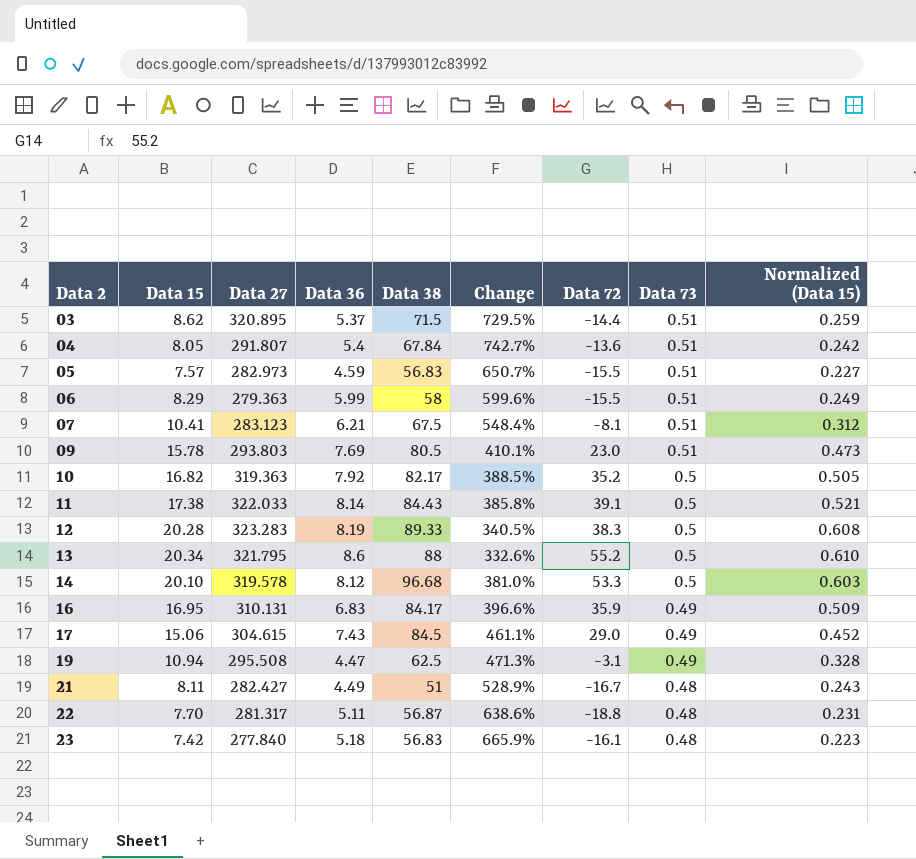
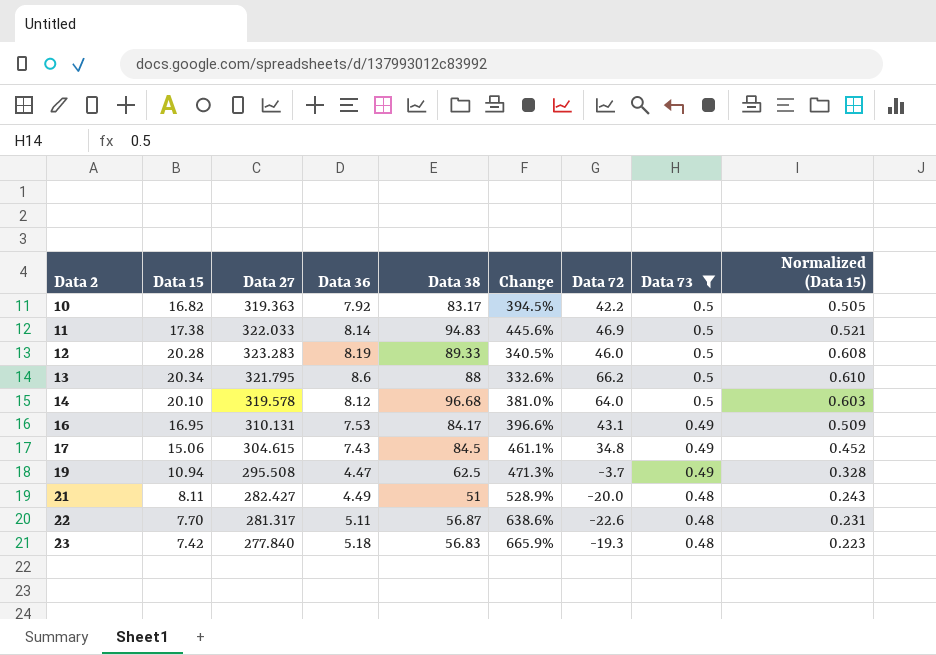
filter: none -> Data 73 != 0.51
10 | Data 38: 82.17 -> 83.17
10 | Change: 388.5% -> 394.5%
10 | Data 72: 35.2 -> 42.2
11 | Data 38: 84.43 -> 94.83
11 | Change: 385.8% -> 445.6%
11 | Data 72: 39.1 -> 46.9
12 | Data 72: 38.3 -> 46.0
13 | Data 72: 55.2 -> 66.2
14 | Data 72: 53.3 -> 64.0
16 | Data 36: 6.83 -> 7.53
16 | Data 72: 35.9 -> 43.1
17 | Data 72: 29.0 -> 34.8
19 | Data 72: -3.1 -> -3.7
21 | Data 72: -16.7 -> -20.0
22 | Data 72: -18.8 -> -22.6
23 | Data 72: -16.1 -> -19.3

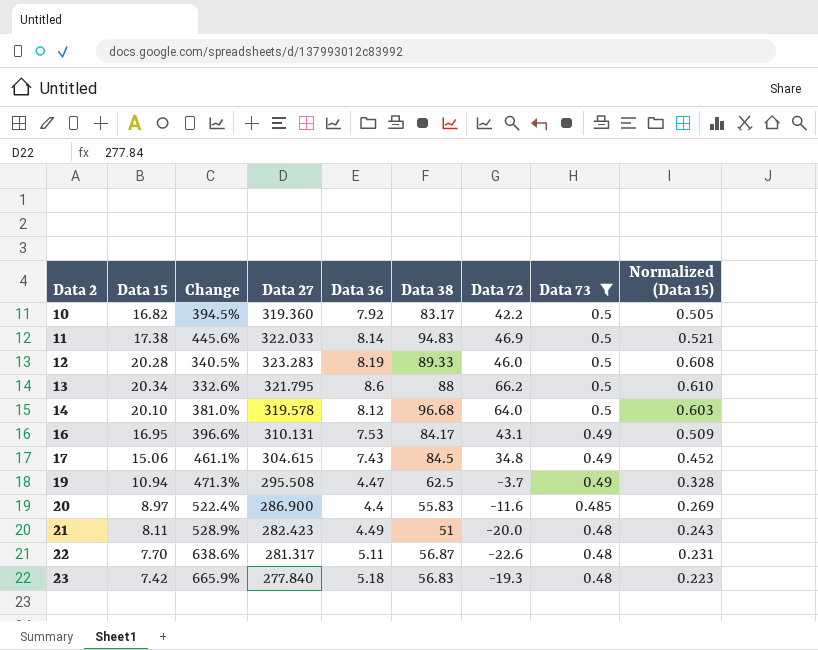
column Change | position: 6 -> 3
10 | Data 27: 319.363 -> 319.360
row 20: none -> 8.97 | 522.4% | 286.900 | 4.4 | 55.83 | -11.6 | 0.485 | 0.269
21 | Data 27: 282.427 -> 282.423

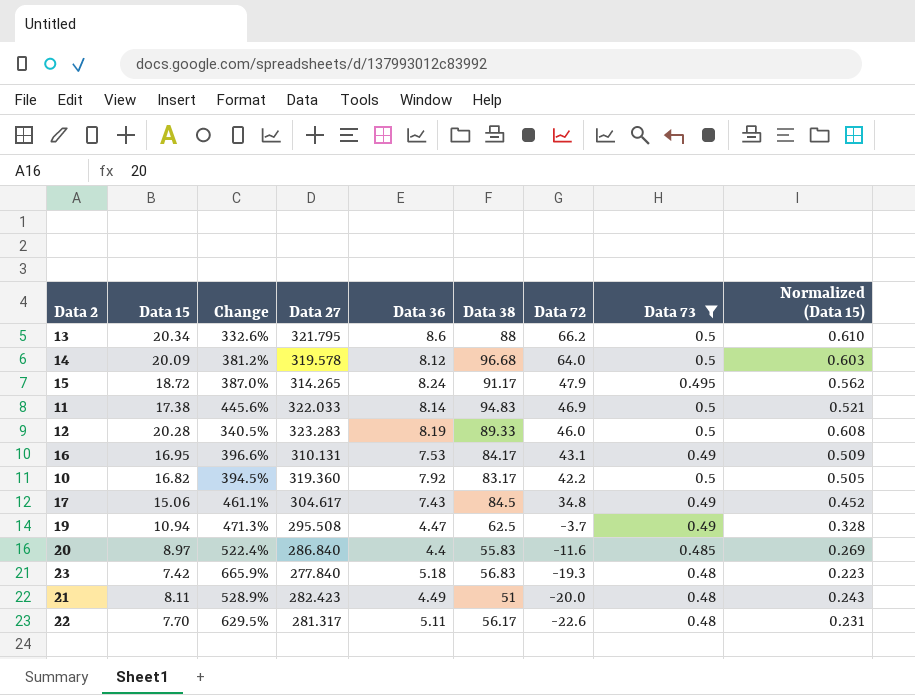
row order: Data 2 ascending -> Data 72 descending
14 | Data 15: 20.10 -> 20.09
14 | Change: 381.0% -> 381.2%
row 15: none -> 18.72 | 387.0% | 314.265 | 8.24 | 91.17 | 47.9 | 0.495 | 0.562
17 | Data 27: 304.615 -> 304.617
20 | Data 27: 286.900 -> 286.840
22 | Change: 638.6% -> 629.5%
22 | Data 38: 56.87 -> 56.17

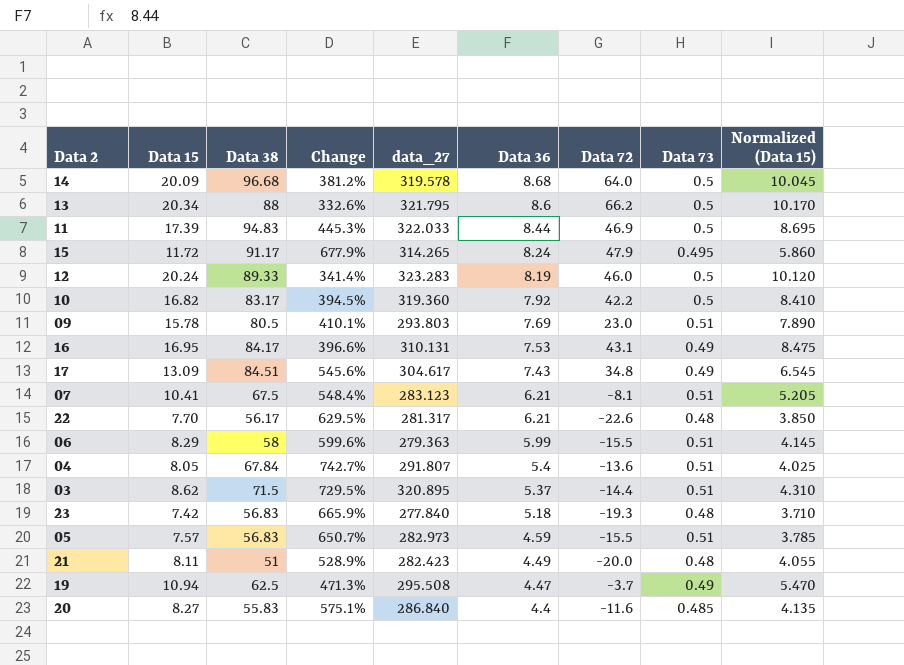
filter: Data 73 != 0.51 -> none
row order: Data 72 descending -> Data 36 descending
column Data 38 | position: 6 -> 3
column name: Data 27 -> data_27
column Normalized (Data 15) | formula: [Data 15] * 0.03 -> [Data 15] * 0.5
14 | Data 36: 8.12 -> 8.68
11 | Data 15: 17.38 -> 17.39
11 | Change: 445.6% -> 445.3%
11 | Data 36: 8.14 -> 8.44
15 | Data 15: 18.72 -> 11.72
15 | Change: 387.0% -> 677.9%
12 | Data 15: 20.28 -> 20.24
12 | Change: 340.5% -> 341.4%
17 | Data 15: 15.06 -> 13.09
17 | Data 38: 84.5 -> 84.51
17 | Change: 461.1% -> 545.6%
22 | Data 36: 5.11 -> 6.21
20 | Data 15: 8.97 -> 8.27
20 | Change: 522.4% -> 575.1%

